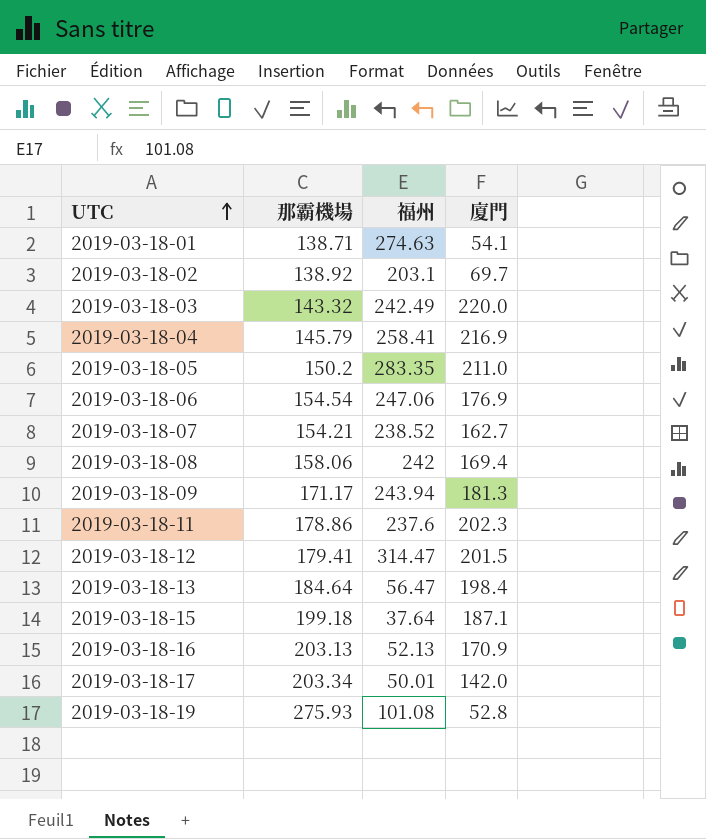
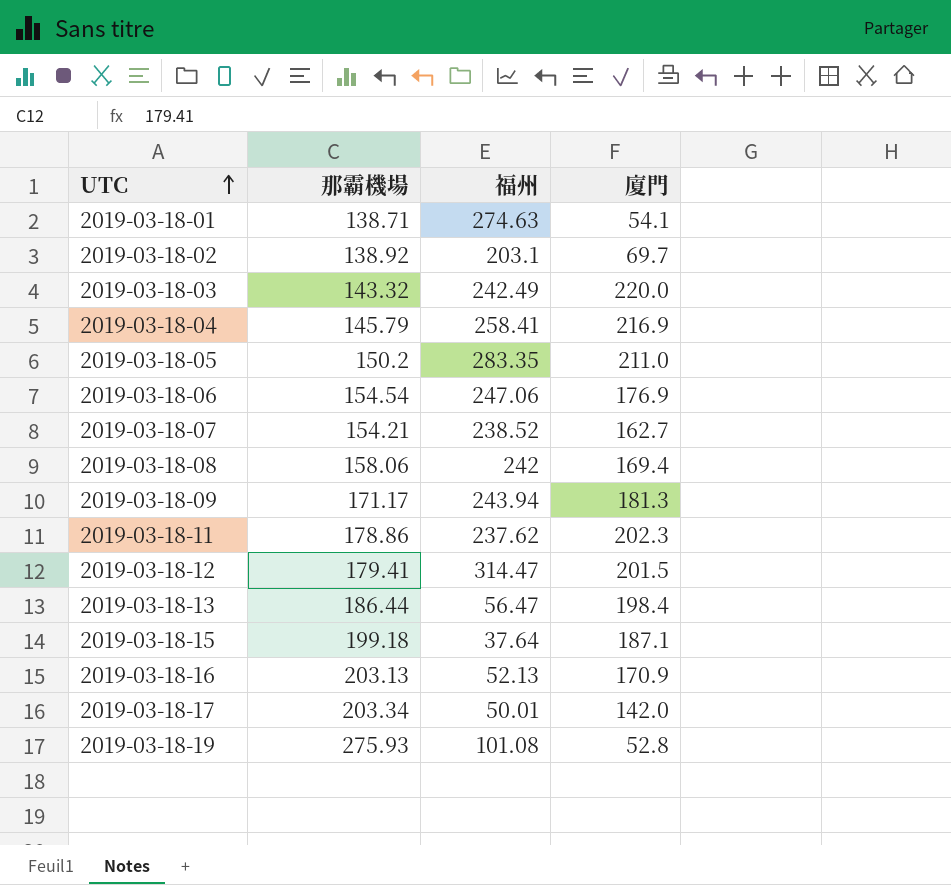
2019-03-18-11 | 福州: 237.6 -> 237.62
2019-03-18-13 | 那霸機場: 184.64 -> 186.44

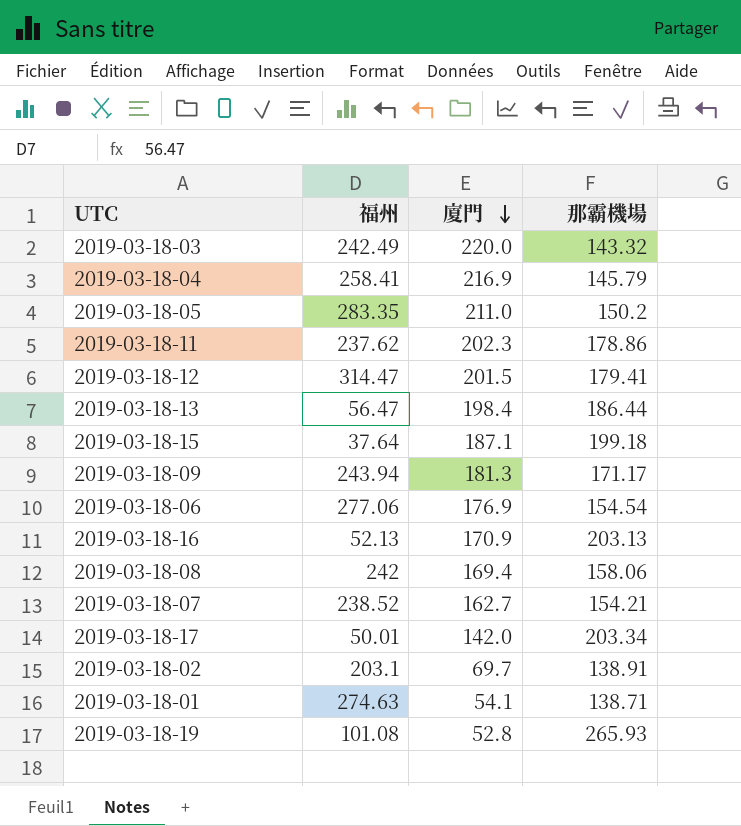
row order: UTC ascending -> 廈門 descending
column 那霸機場 | position: 2 -> 4
2019-03-18-06 | 福州: 247.06 -> 277.06
2019-03-18-02 | 那霸機場: 138.92 -> 138.91
2019-03-18-19 | 那霸機場: 275.93 -> 265.93

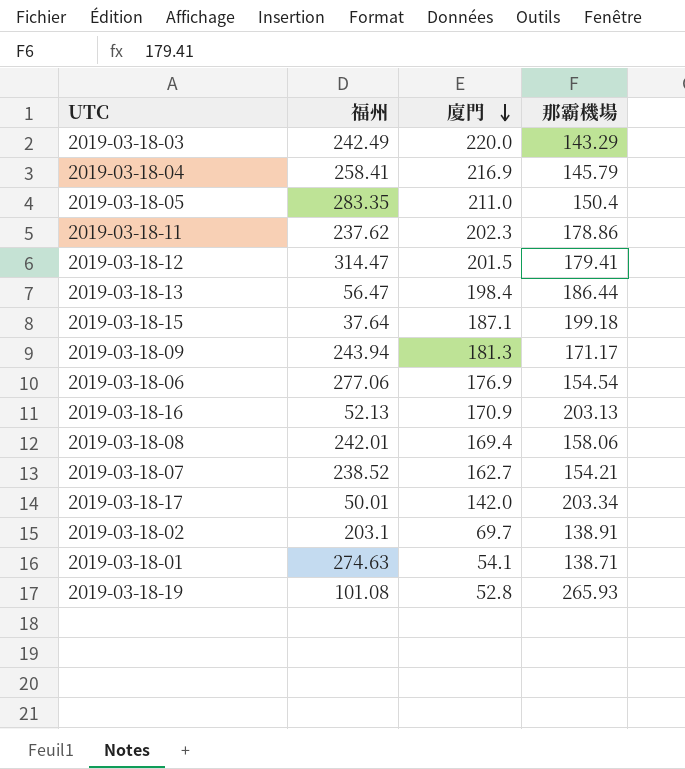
2019-03-18-03 | 那霸機場: 143.32 -> 143.29
2019-03-18-05 | 那霸機場: 150.2 -> 150.4
2019-03-18-08 | 福州: 242 -> 242.01

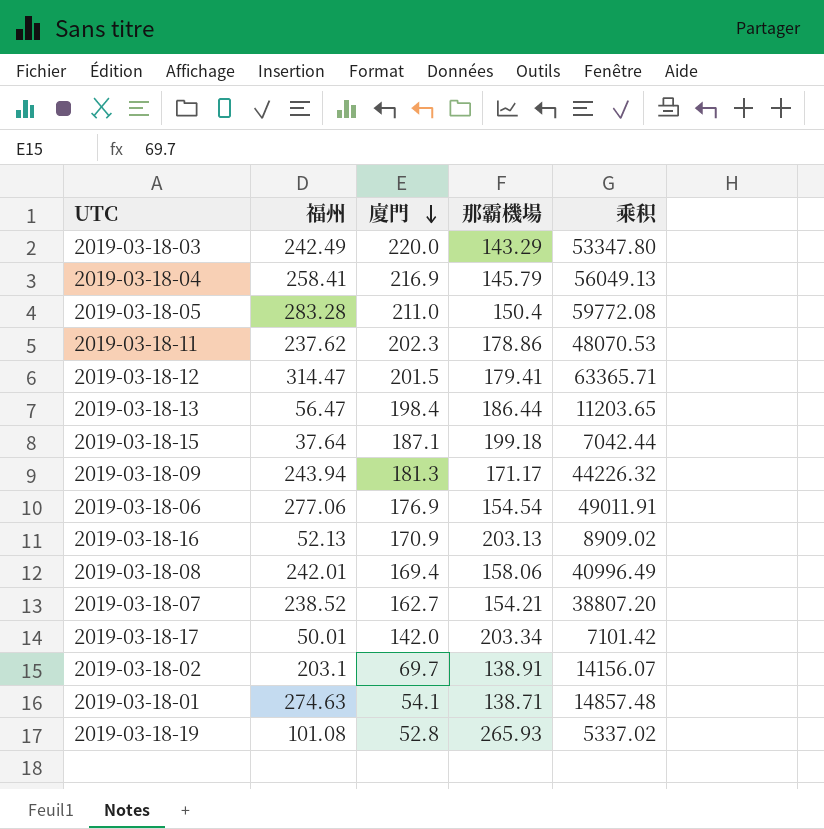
column 乘积 | formula: none -> [福州] * [廈門]
2019-03-18-05 | 福州: 283.35 -> 283.28

